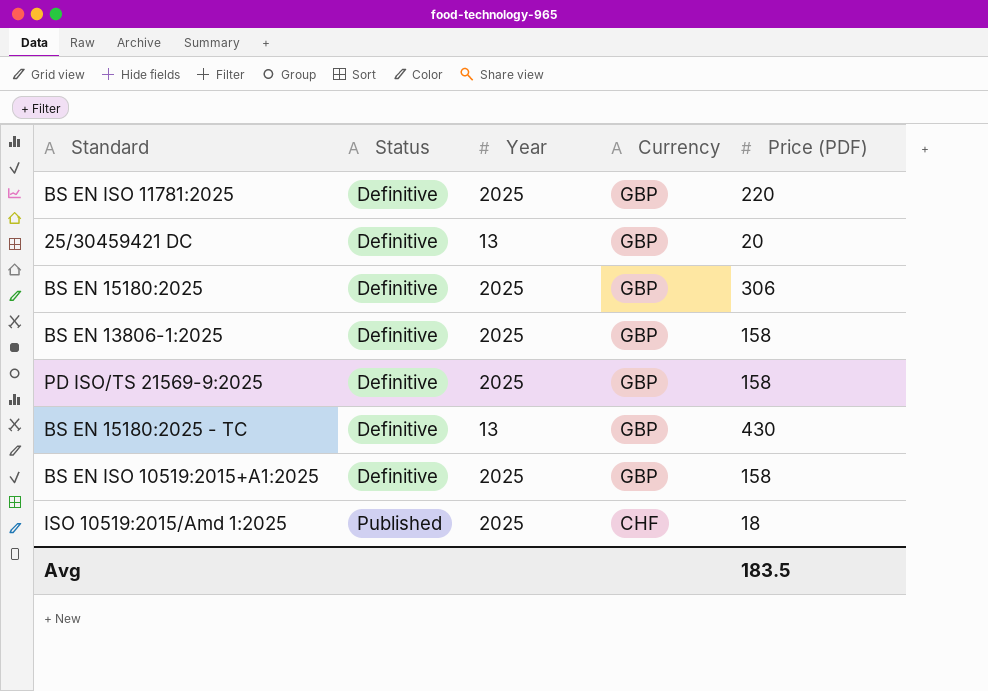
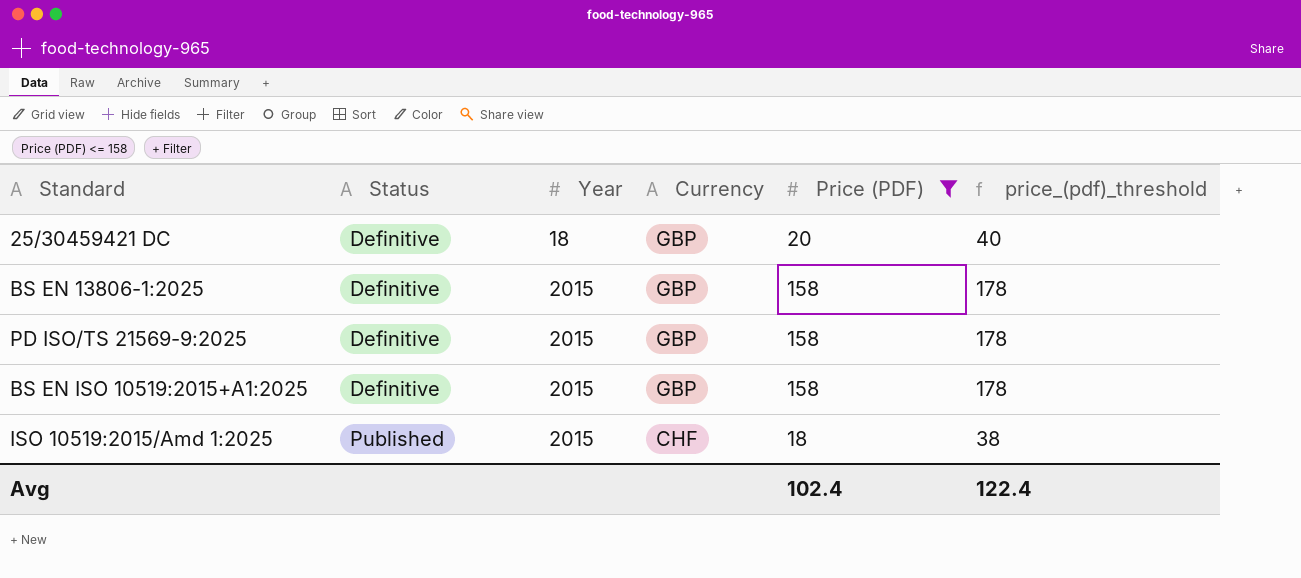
filter: none -> Price (PDF) <= 158
column price_(pdf)_threshold | formula: none -> [Price (PDF)] + 20
25/30459421 DC | Year: 13 -> 18
BS EN 13806-1:2025 | Year: 2025 -> 2015
PD ISO/TS 21569-9:2025 | Year: 2025 -> 2015
BS EN ISO 10519:2015+A1:2025 | Year: 2025 -> 2015
ISO 10519:2015/Amd 1:2025 | Year: 2025 -> 2015
Avg | Price (PDF): 183.5 -> 102.4

